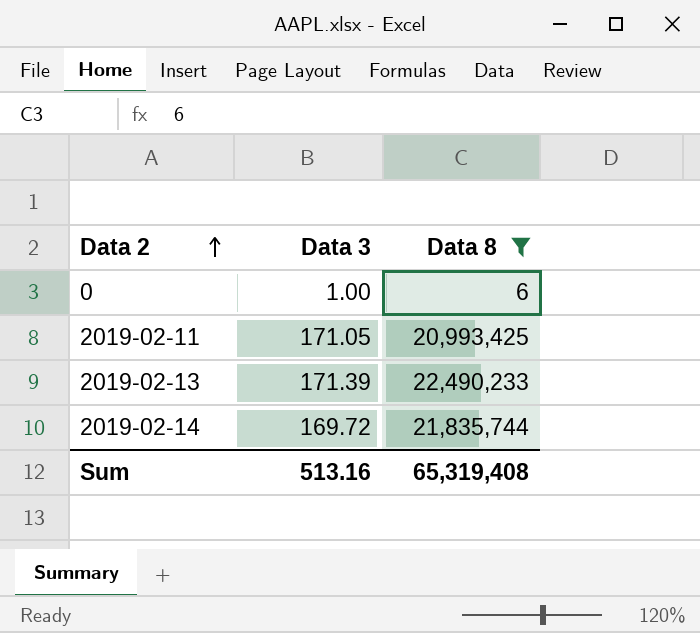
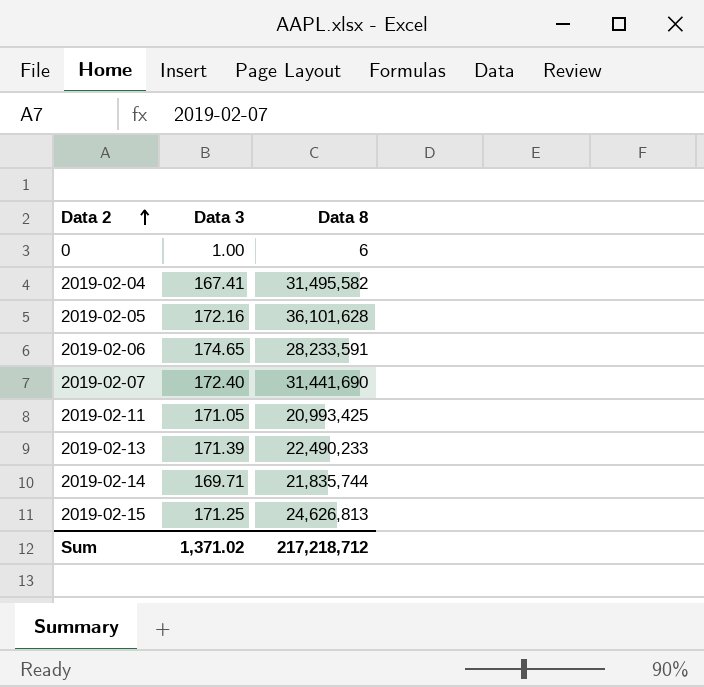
filter: Data 8 <= 22,490,233 -> none
2019-02-14 | Data 3: 169.72 -> 169.71
Sum | Data 3: 513.16 -> 1,371.02
Sum | Data 8: 65,319,408 -> 217,218,712

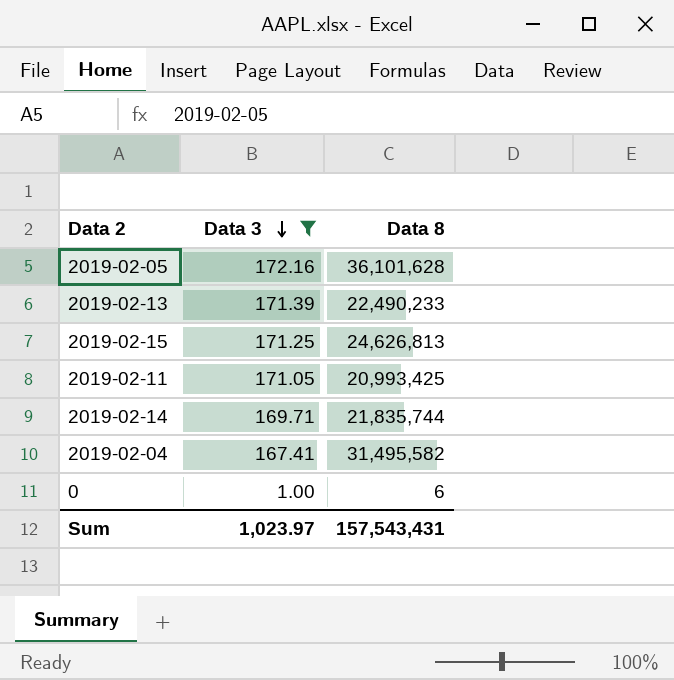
filter: none -> Data 3 <= 172.16
row order: Data 2 ascending -> Data 3 descending
Sum | Data 3: 1,371.02 -> 1,023.97
Sum | Data 8: 217,218,712 -> 157,543,431

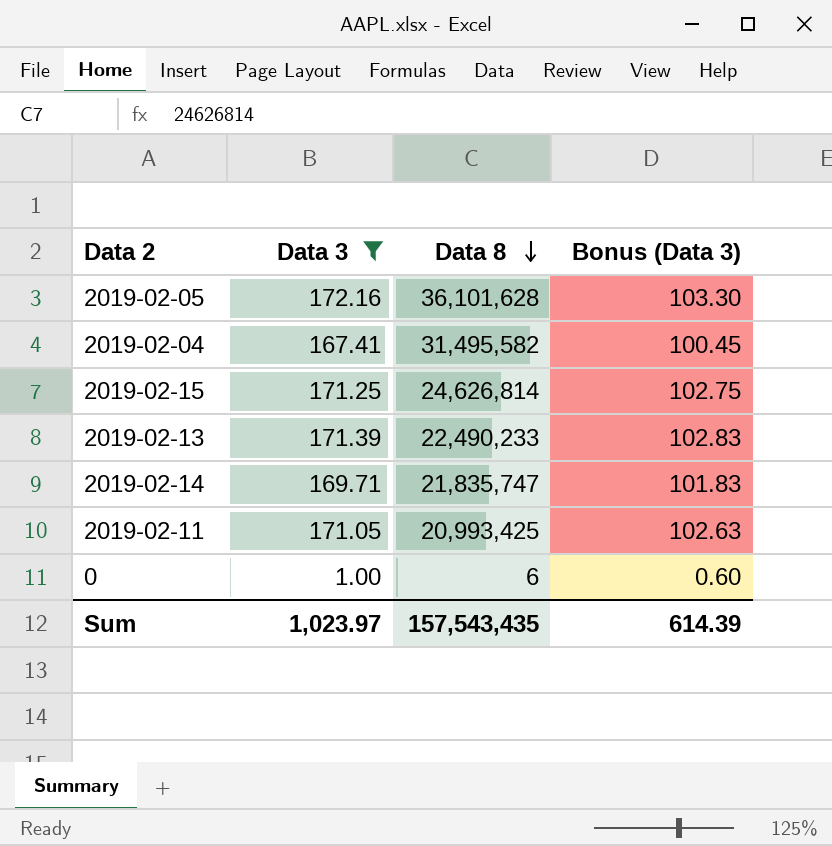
row order: Data 3 descending -> Data 8 descending
column Bonus (Data 3) | formula: none -> [Data 3] * 0.6
2019-02-15 | Data 8: 24,626,813 -> 24,626,814
2019-02-14 | Data 8: 21,835,744 -> 21,835,747
Sum | Data 8: 157,543,431 -> 157,543,435

